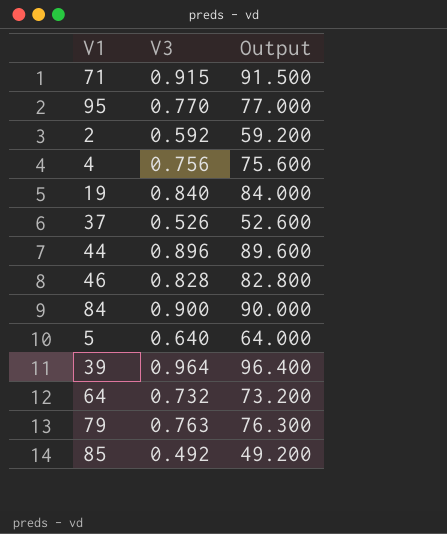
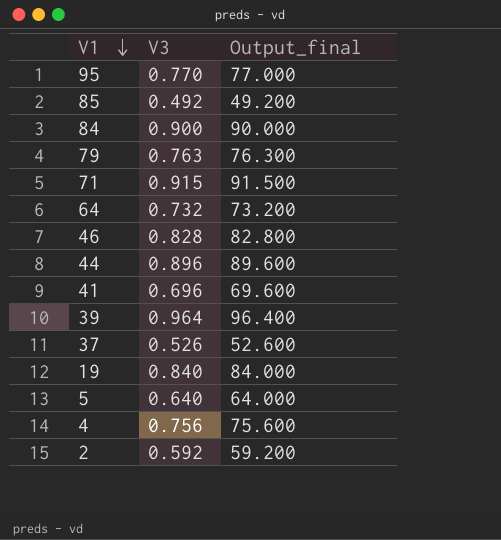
row order: none -> V1 descending
column name: Output -> Output_final
row 41: none -> 0.696 | 69.600

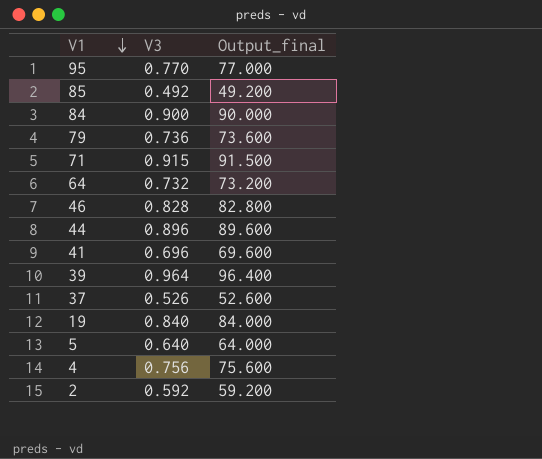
79 | V3: 0.763 -> 0.736
79 | Output_final: 76.300 -> 73.600

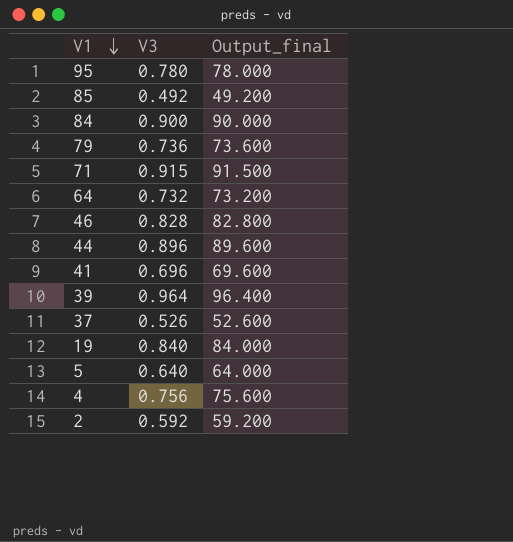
95 | V3: 0.770 -> 0.780
95 | Output_final: 77.000 -> 78.000

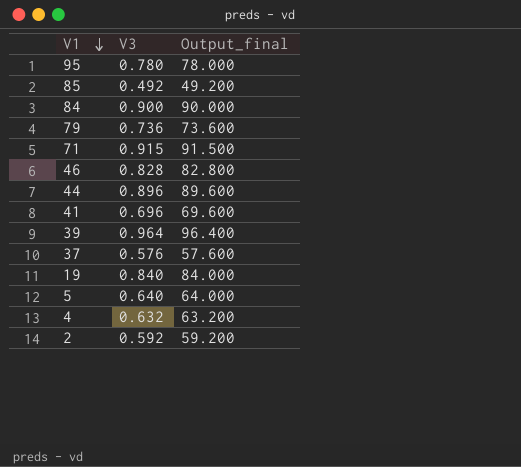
row 64: 0.732 | 73.200 -> none
37 | V3: 0.526 -> 0.576
37 | Output_final: 52.600 -> 57.600
4 | V3: 0.756 -> 0.632
4 | Output_final: 75.600 -> 63.200

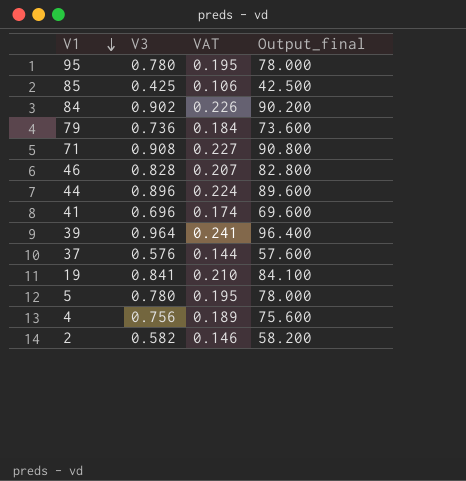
column VAT | formula: none -> [V3] * 0.25
85 | V3: 0.492 -> 0.425
85 | Output_final: 49.200 -> 42.500
84 | V3: 0.900 -> 0.902
84 | Output_final: 90.000 -> 90.200
71 | V3: 0.915 -> 0.908
71 | Output_final: 91.500 -> 90.800
19 | V3: 0.840 -> 0.841
19 | Output_final: 84.000 -> 84.100
5 | V3: 0.640 -> 0.780
5 | Output_final: 64.000 -> 78.000
4 | V3: 0.632 -> 0.756
4 | Output_final: 63.200 -> 75.600
2 | V3: 0.592 -> 0.582
2 | Output_final: 59.200 -> 58.200

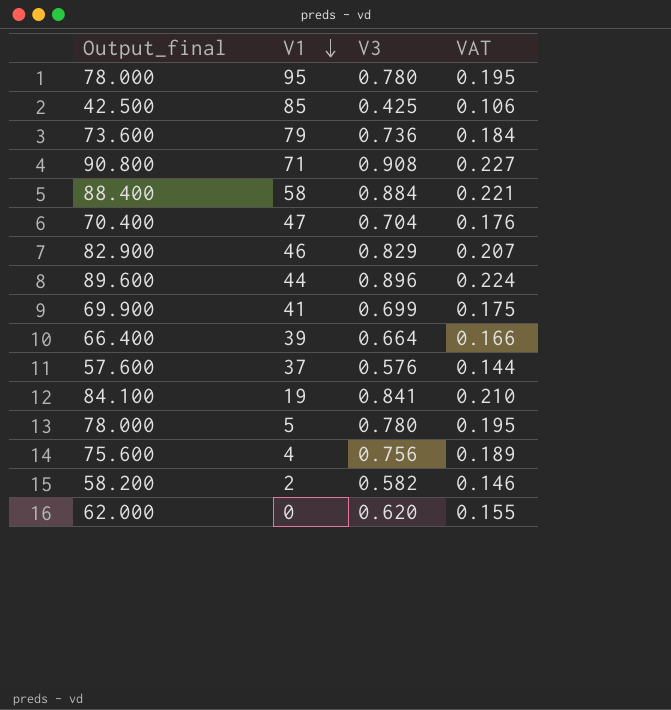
column Output_final | position: 4 -> 1
row 84: 0.902 | 0.226 | 90.200 -> none
row 58: none -> 88.400 | 0.884 | 0.221
row 47: none -> 70.400 | 0.704 | 0.176
46 | Output_final: 82.800 -> 82.900
46 | V3: 0.828 -> 0.829
41 | Output_final: 69.600 -> 69.900
41 | V3: 0.696 -> 0.699
41 | VAT: 0.174 -> 0.175
39 | Output_final: 96.400 -> 66.400
39 | V3: 0.964 -> 0.664
39 | VAT: 0.241 -> 0.166
row 0: none -> 62.000 | 0.620 | 0.155

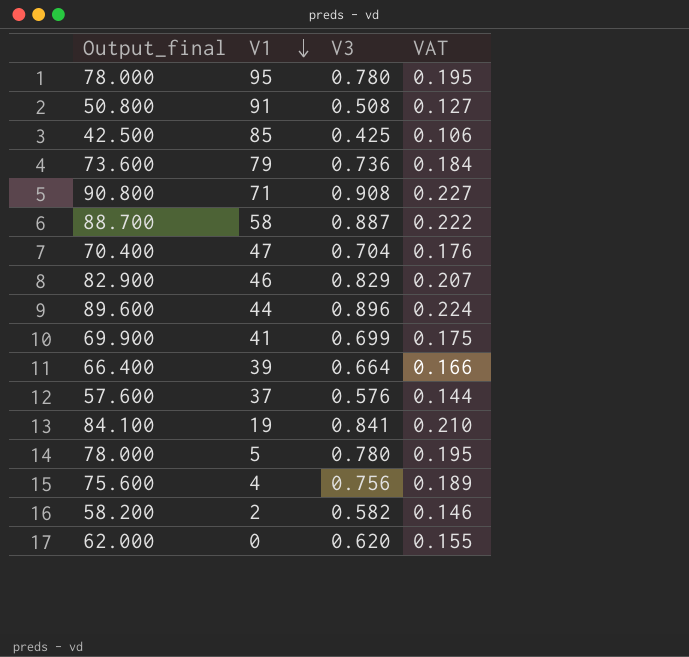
row 91: none -> 50.800 | 0.508 | 0.127
58 | Output_final: 88.400 -> 88.700
58 | V3: 0.884 -> 0.887
58 | VAT: 0.221 -> 0.222

